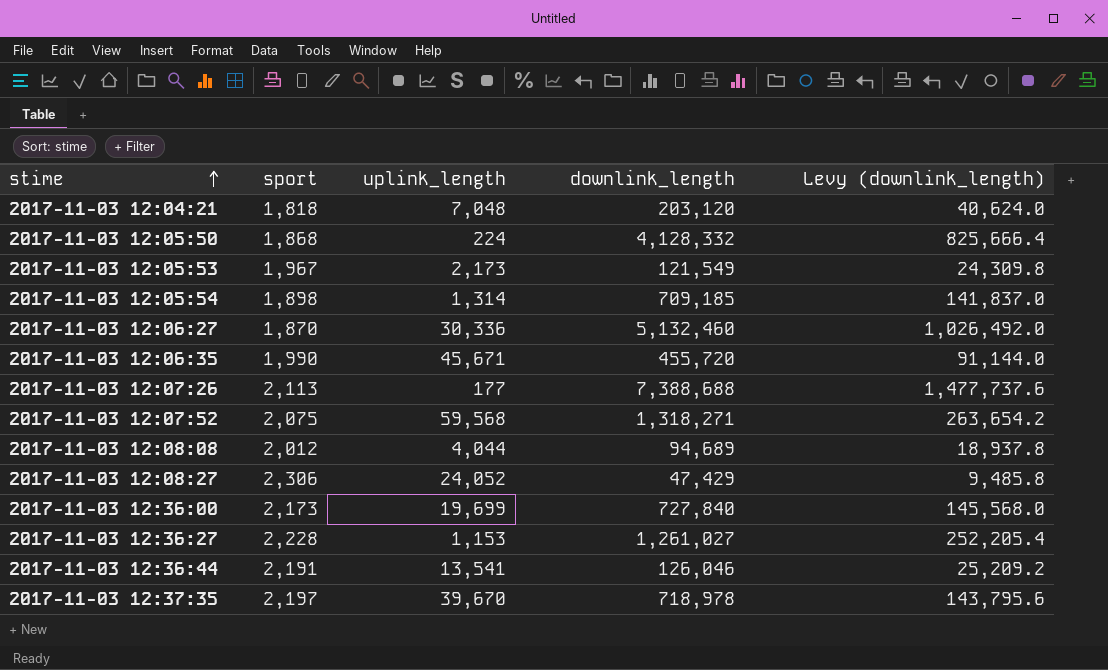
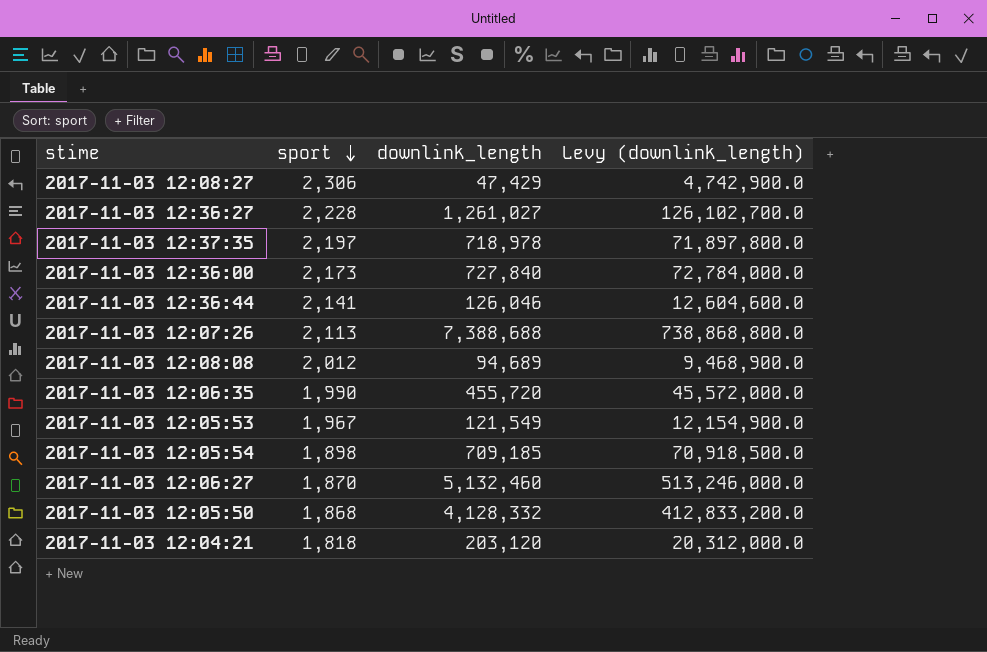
row order: stime ascending -> sport descending
column uplink_length | position: 3 -> none
column Levy (downlink_length) | formula: [downlink_length] * 0.2 -> [downlink_length] * 100
row 2017-11-03 12:07:52: 2,075 | 59,568 | 1,318,271 | 263,654.2 -> none
2017-11-03 12:36:44 | sport: 2,191 -> 2,141

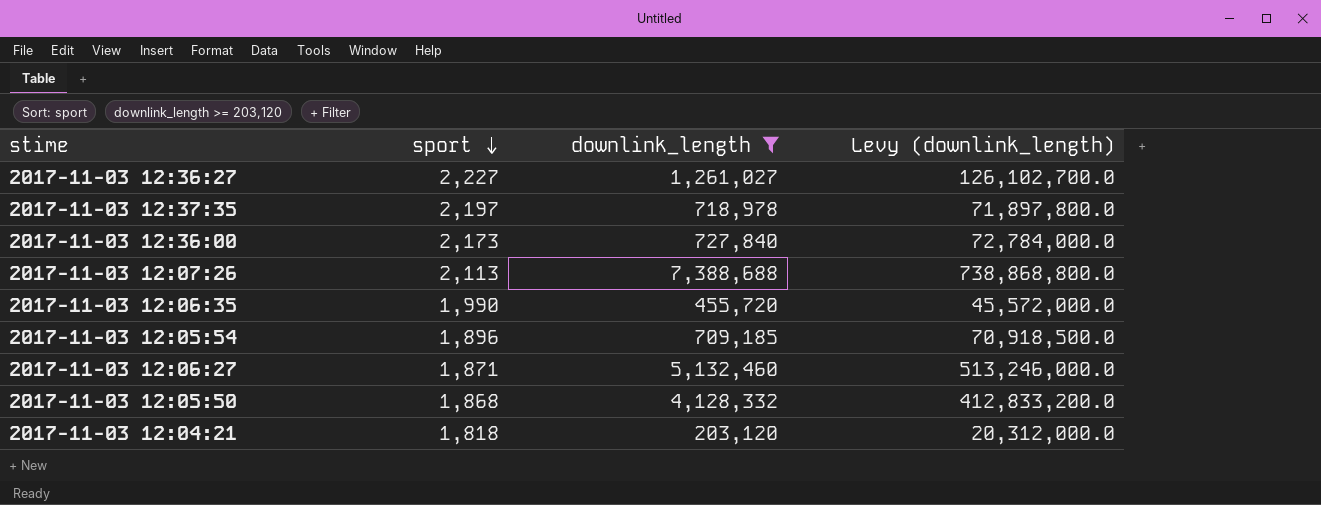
filter: none -> downlink_length >= 203,120
2017-11-03 12:36:27 | sport: 2,228 -> 2,227
2017-11-03 12:05:54 | sport: 1,898 -> 1,896
2017-11-03 12:06:27 | sport: 1,870 -> 1,871

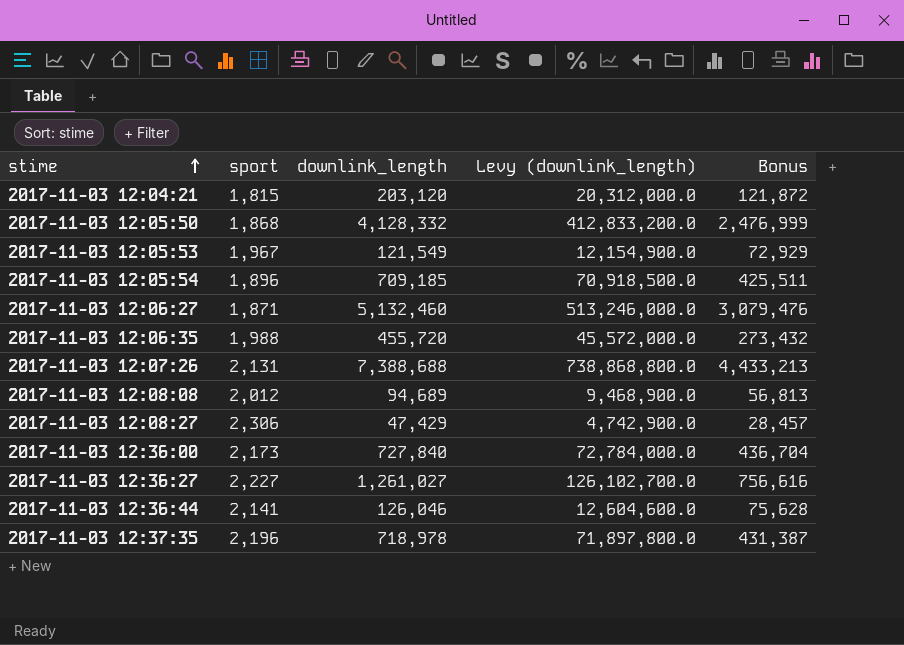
filter: downlink_length >= 203,120 -> none
row order: sport descending -> stime ascending
column Bonus | formula: none -> [downlink_length] * 0.6
2017-11-03 12:04:21 | sport: 1,818 -> 1,815
2017-11-03 12:06:35 | sport: 1,990 -> 1,988
2017-11-03 12:07:26 | sport: 2,113 -> 2,131
2017-11-03 12:37:35 | sport: 2,197 -> 2,196

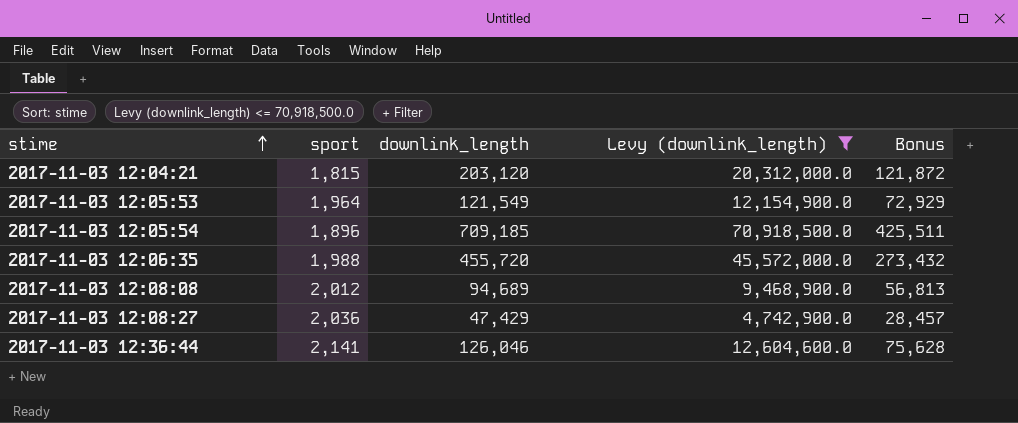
filter: none -> Levy (downlink_length) <= 70,918,500.0
2017-11-03 12:05:53 | sport: 1,967 -> 1,964
2017-11-03 12:08:27 | sport: 2,306 -> 2,036

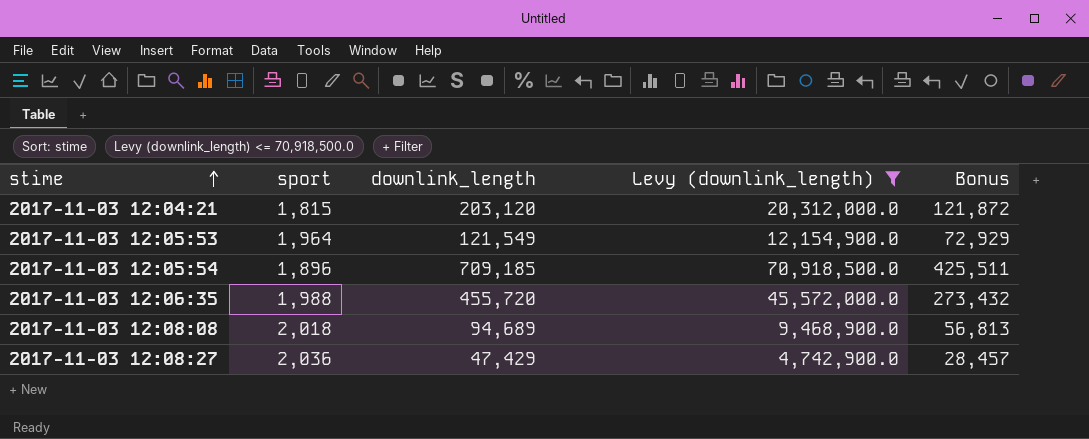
row 2017-11-03 12:36:44: 2,141 | 126,046 | 12,604,600.0 | 75,628 -> none
2017-11-03 12:08:08 | sport: 2,012 -> 2,018

